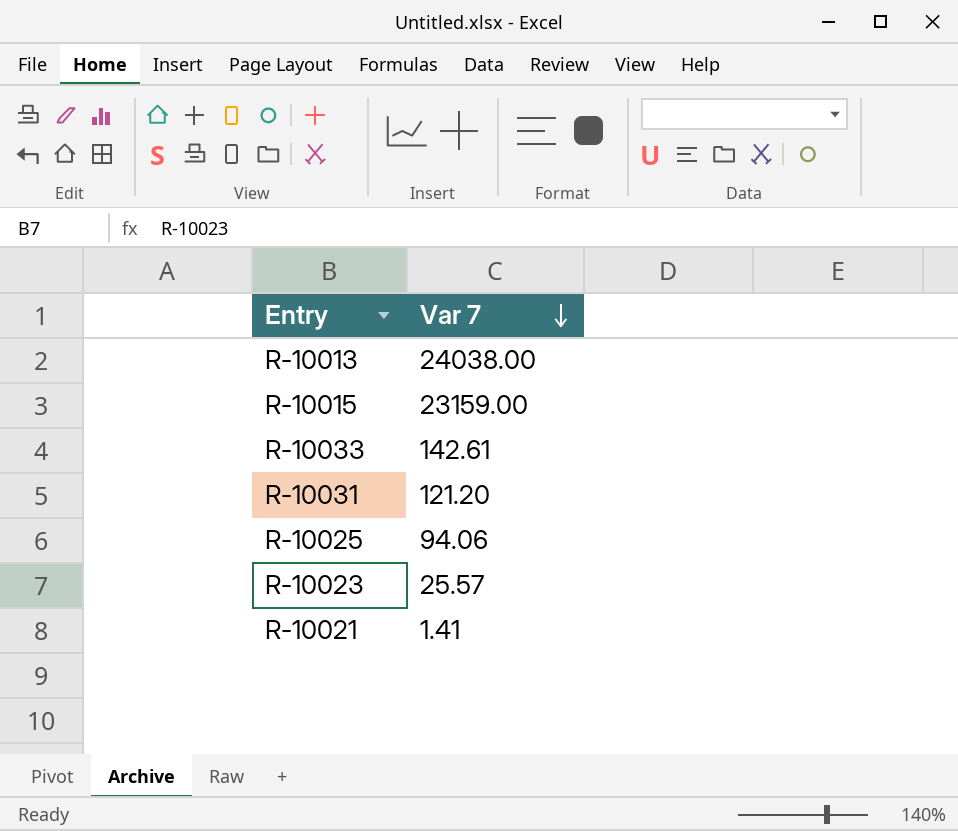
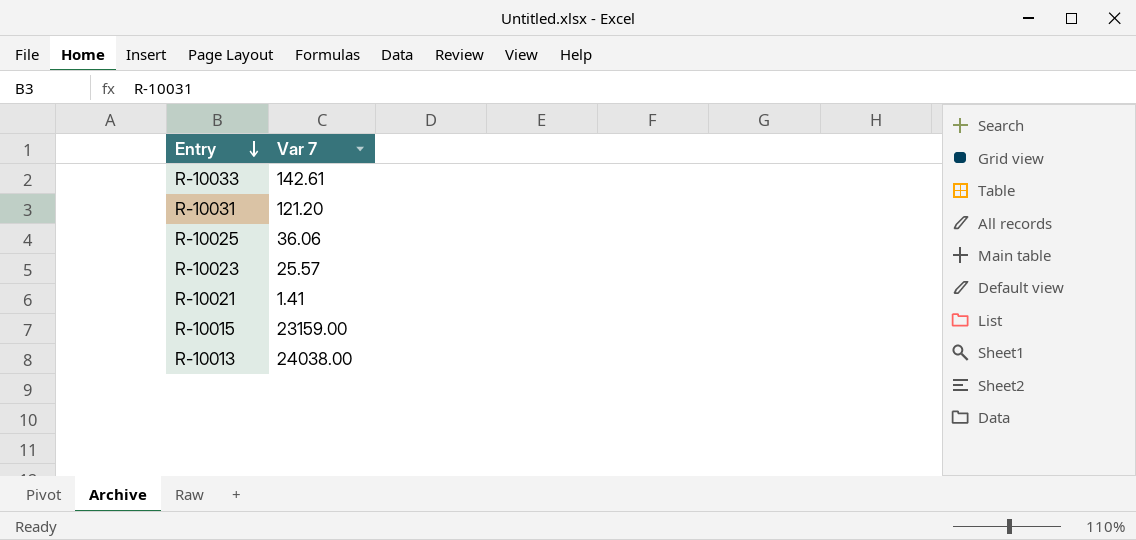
row order: Var 7 descending -> Entry descending
R-10025 | Var 7: 94.06 -> 36.06

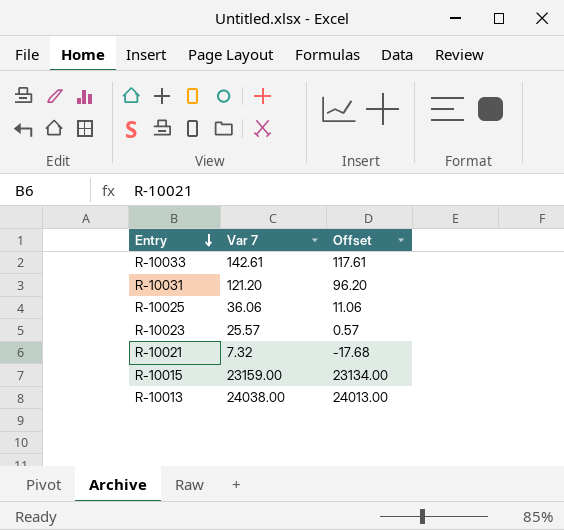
column Offset | formula: none -> [Var 7] - 25
R-10021 | Var 7: 1.41 -> 7.32

